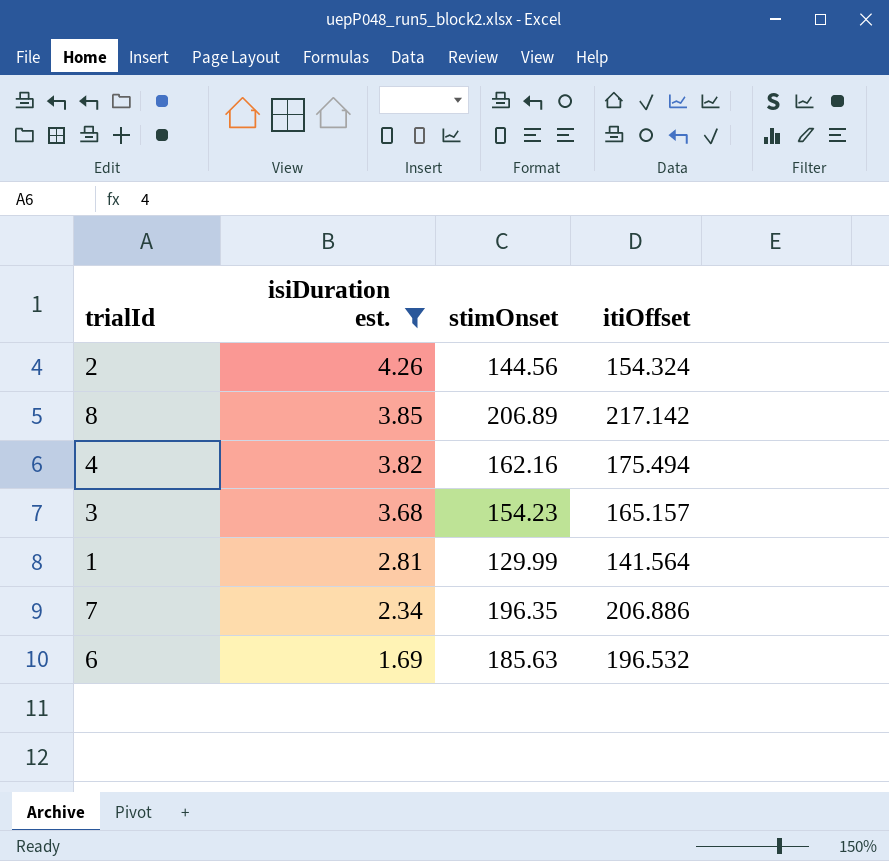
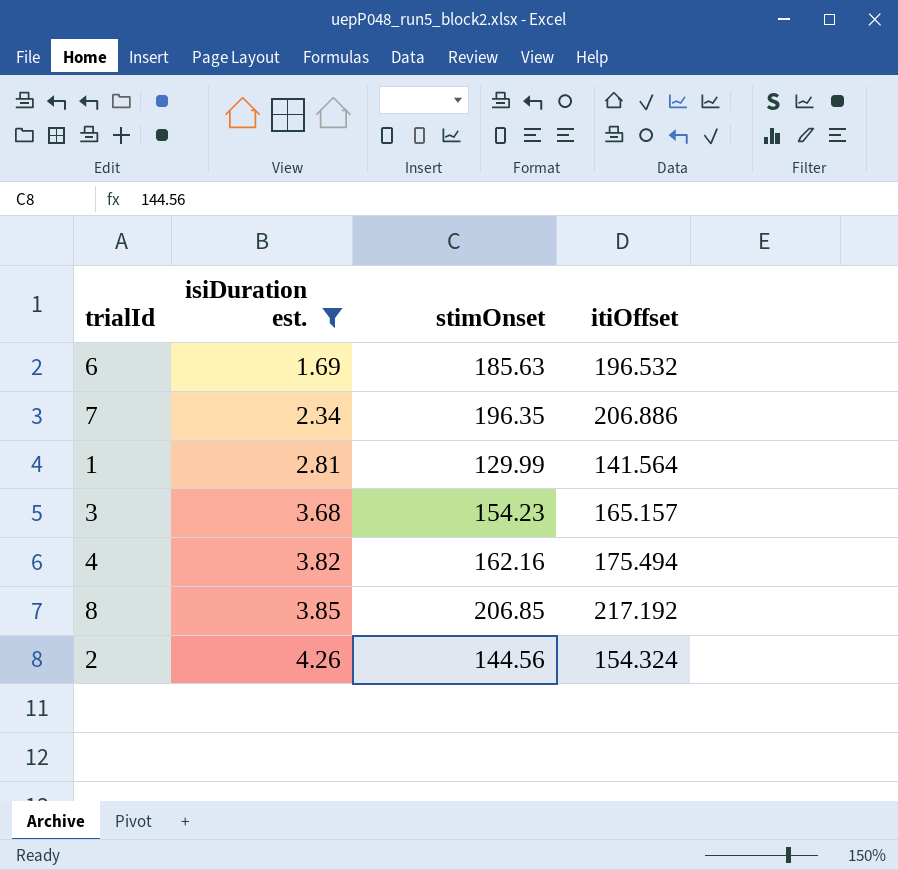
row order: isiDuration est. descending -> isiDuration est. ascending
8 | stimOnset: 206.89 -> 206.85
8 | itiOffset: 217.142 -> 217.192

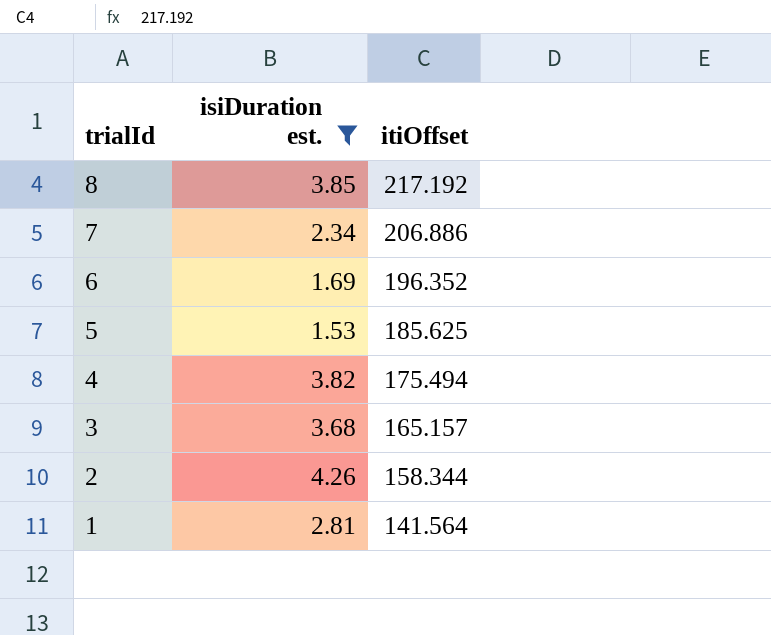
row order: isiDuration est. ascending -> trialId descending
column stimOnset | position: 3 -> none
6 | itiOffset: 196.532 -> 196.352
row 5: none -> 1.53 | 185.625
2 | itiOffset: 154.324 -> 158.344

